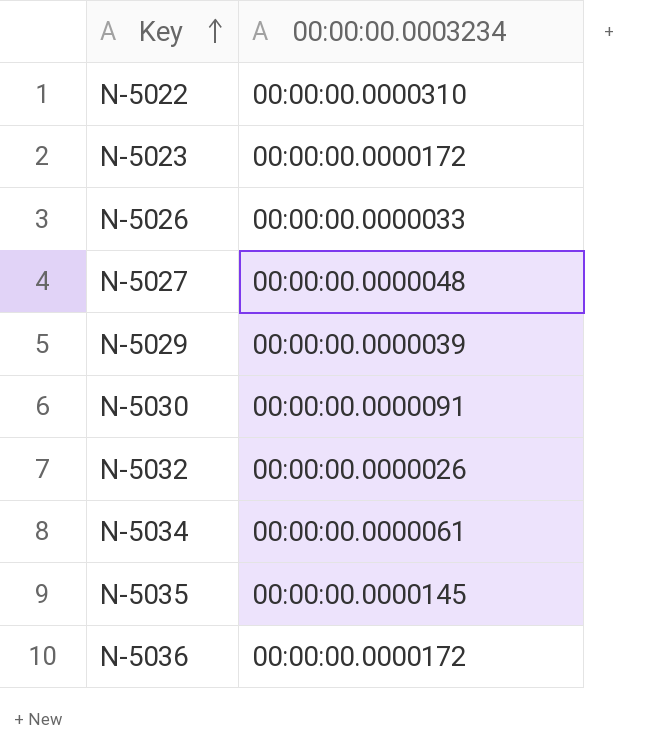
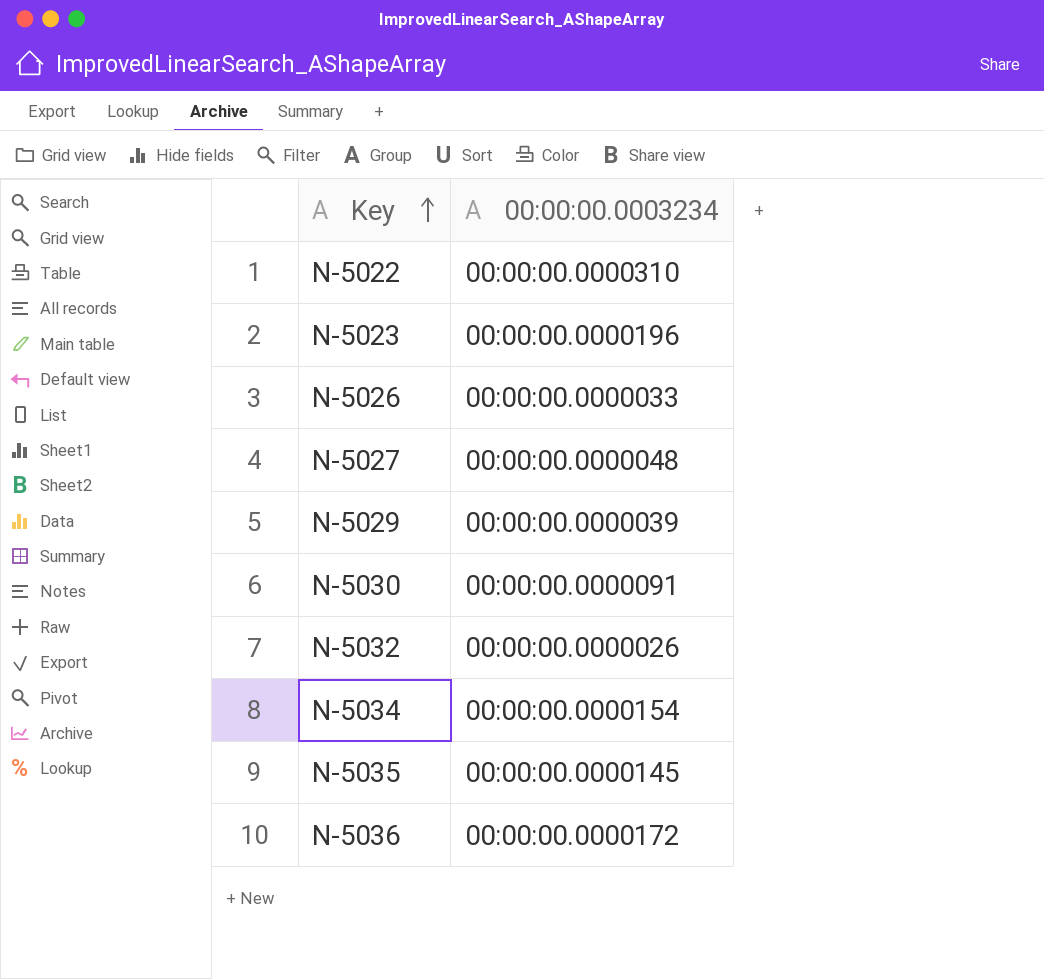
N-5023 | 00:00:00.0003234: 00:00:00.0000172 -> 00:00:00.0000196
N-5034 | 00:00:00.0003234: 00:00:00.0000061 -> 00:00:00.0000154

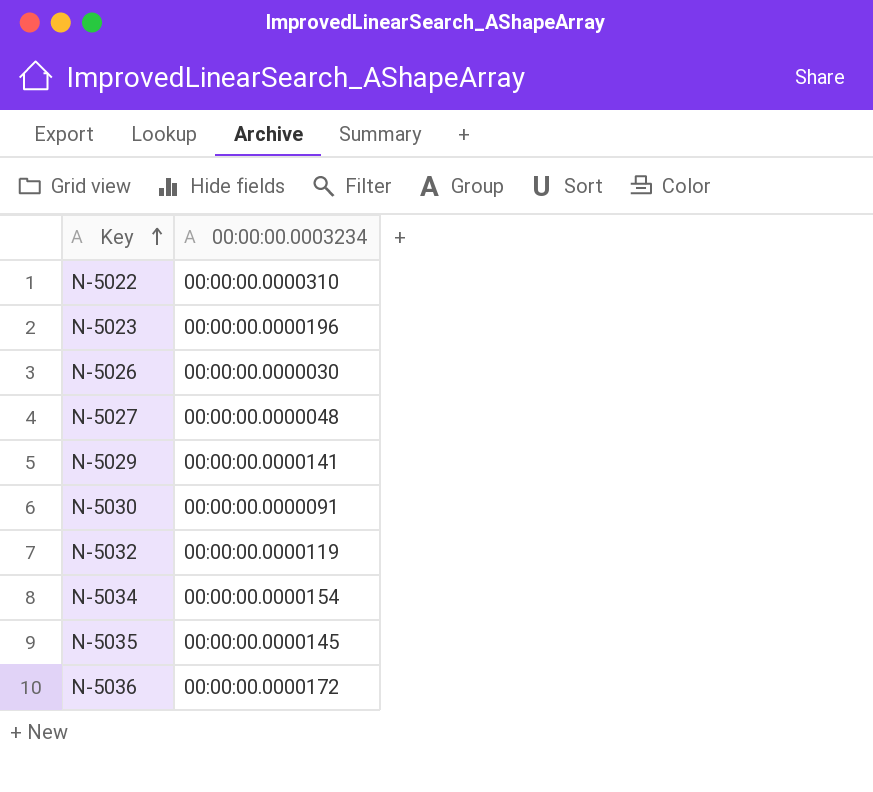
N-5026 | 00:00:00.0003234: 00:00:00.0000033 -> 00:00:00.0000030
N-5029 | 00:00:00.0003234: 00:00:00.0000039 -> 00:00:00.0000141
N-5032 | 00:00:00.0003234: 00:00:00.0000026 -> 00:00:00.0000119

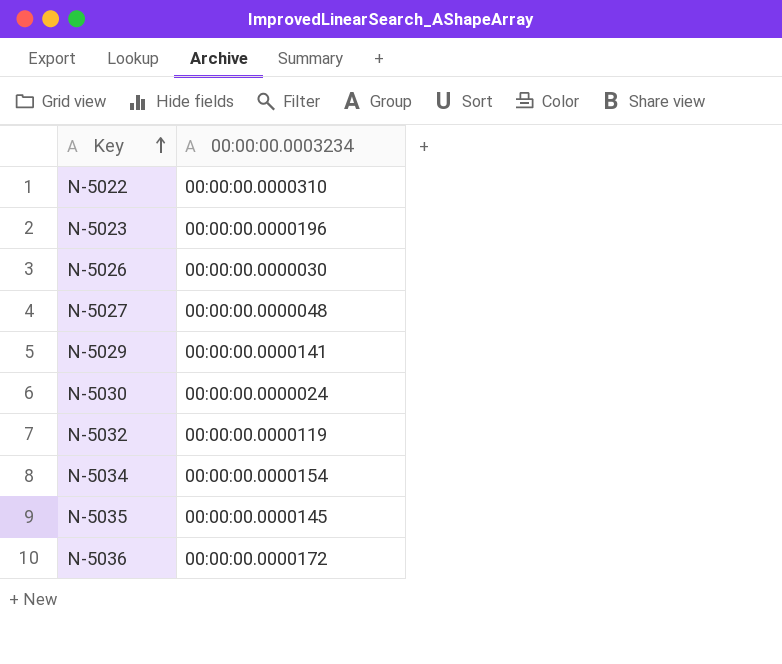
N-5030 | 00:00:00.0003234: 00:00:00.0000091 -> 00:00:00.0000024

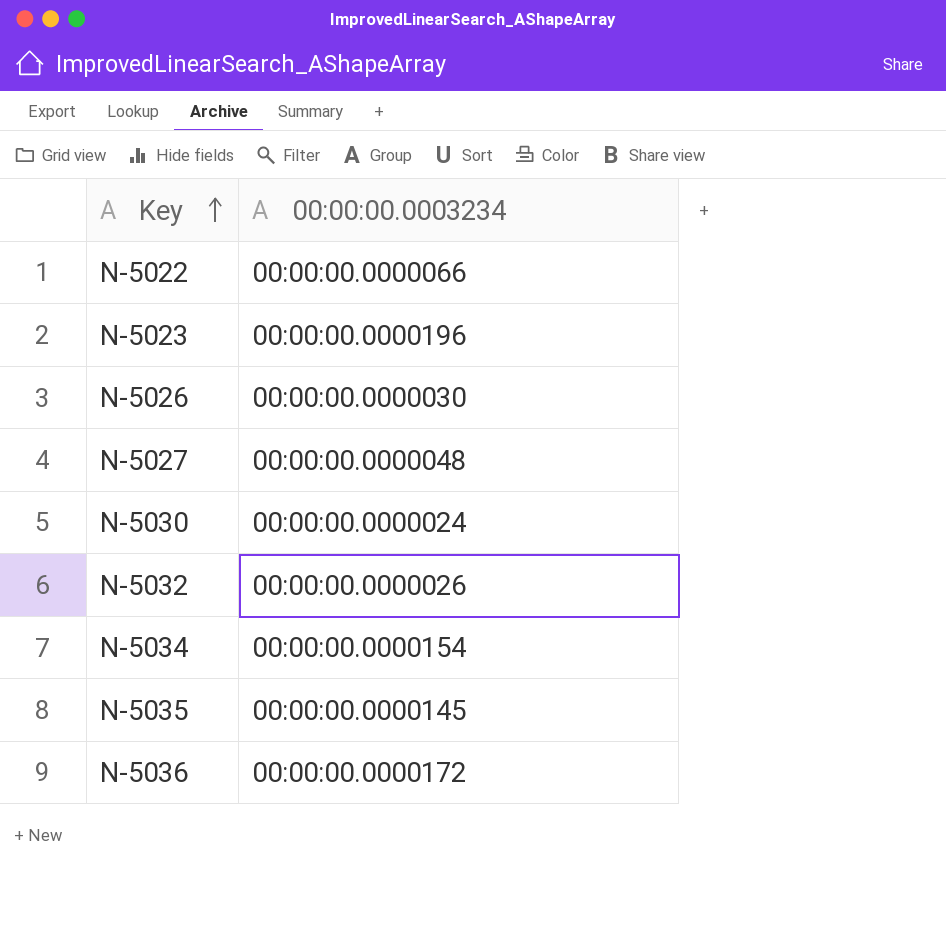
row N-5029: 00:00:00.0000141 -> none
N-5022 | 00:00:00.0003234: 00:00:00.0000310 -> 00:00:00.0000066
N-5032 | 00:00:00.0003234: 00:00:00.0000119 -> 00:00:00.0000026

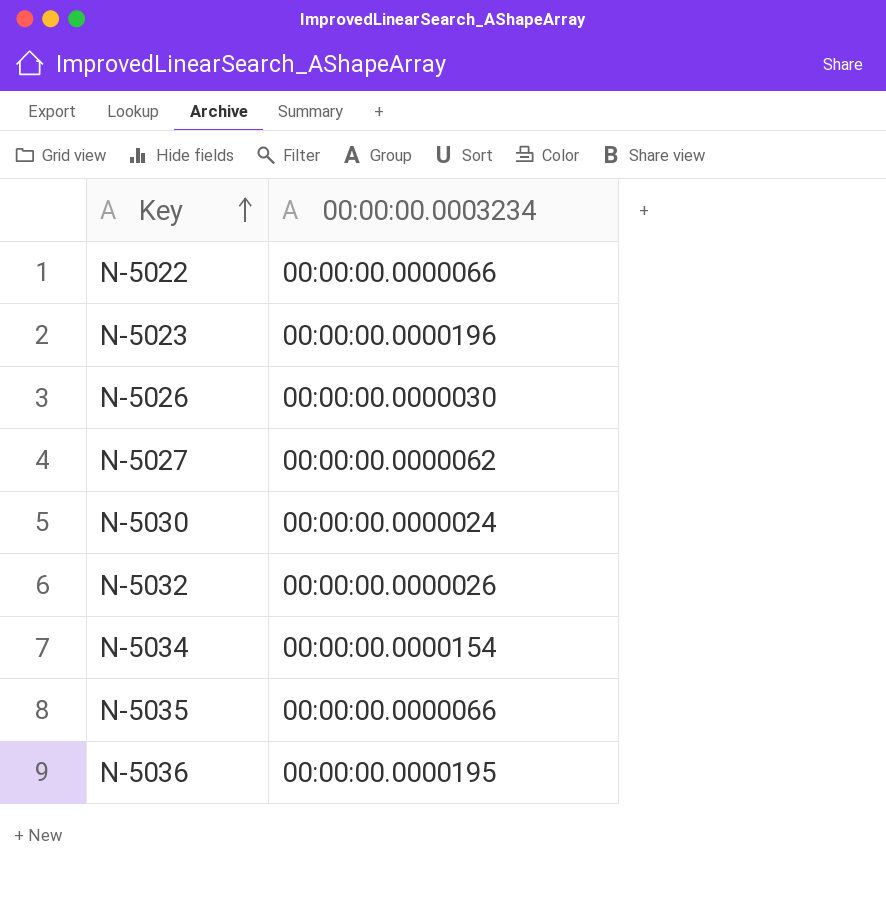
N-5027 | 00:00:00.0003234: 00:00:00.0000048 -> 00:00:00.0000062
N-5035 | 00:00:00.0003234: 00:00:00.0000145 -> 00:00:00.0000066
N-5036 | 00:00:00.0003234: 00:00:00.0000172 -> 00:00:00.0000195

